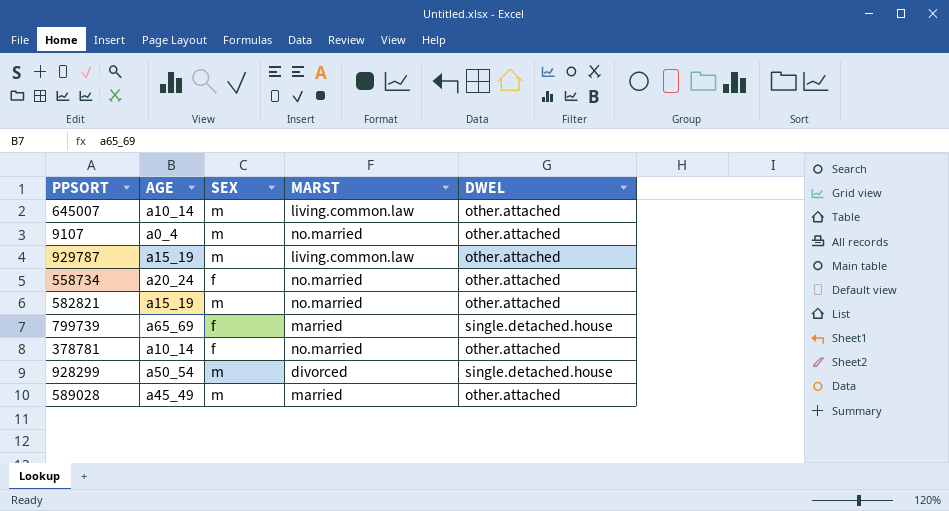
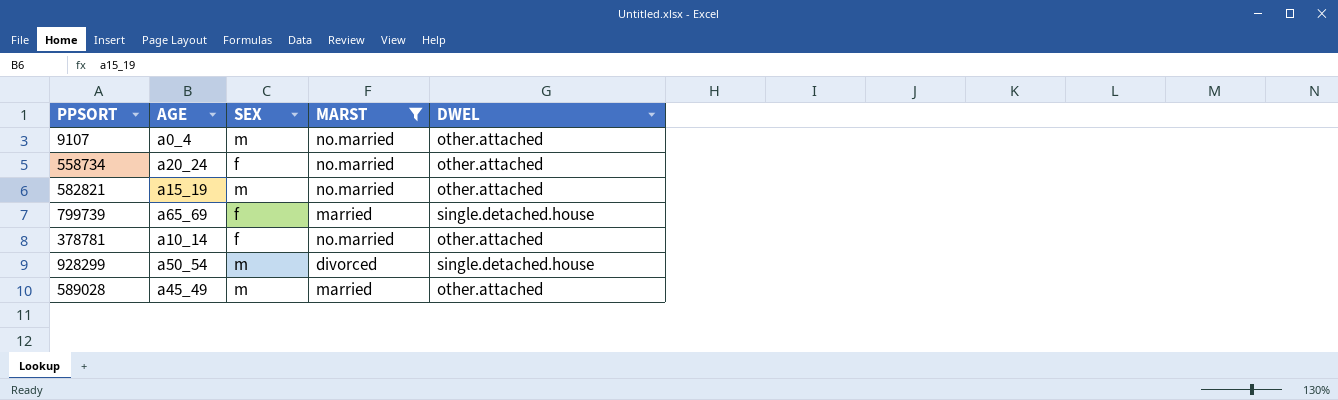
filter: none -> MARST != living.common.law

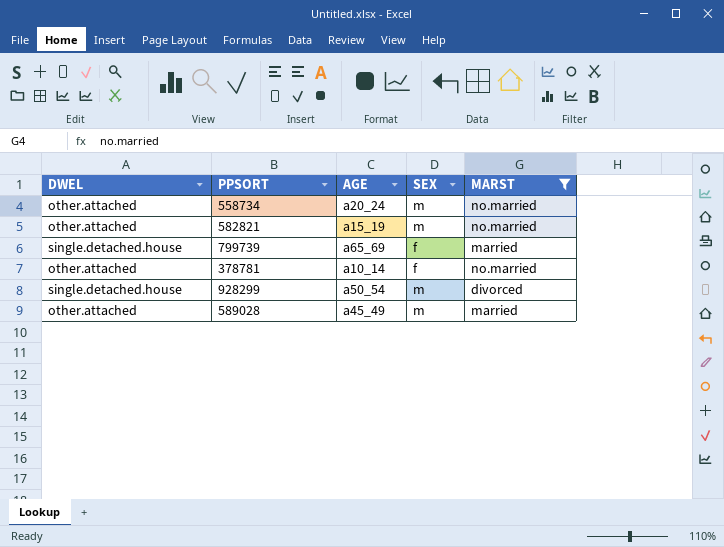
column DWEL | position: 5 -> 1
row 9107: a0_4 | m | no.married | other.attached -> none
558734 | SEX: f -> m

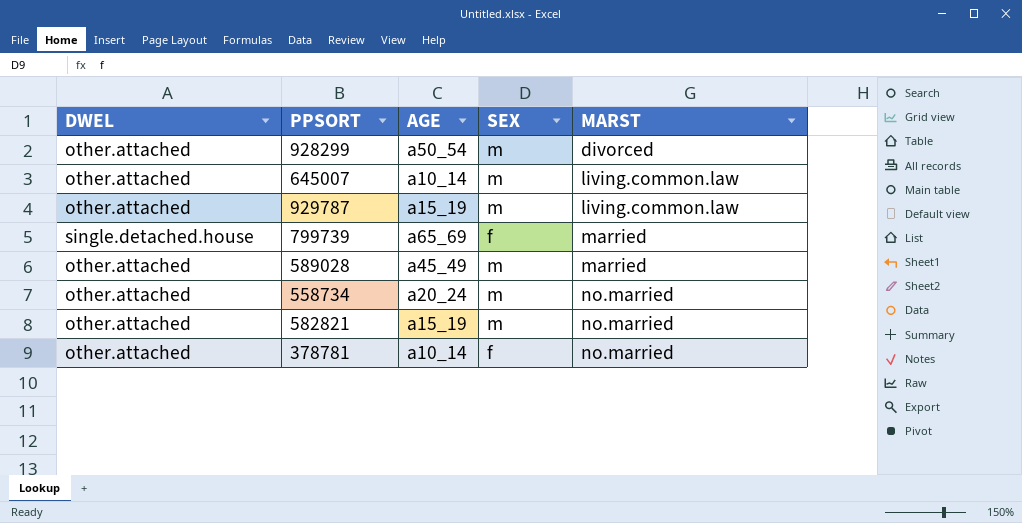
filter: MARST != living.common.law -> none
row order: none -> MARST ascending
928299 | DWEL: single.detached.house -> other.attached

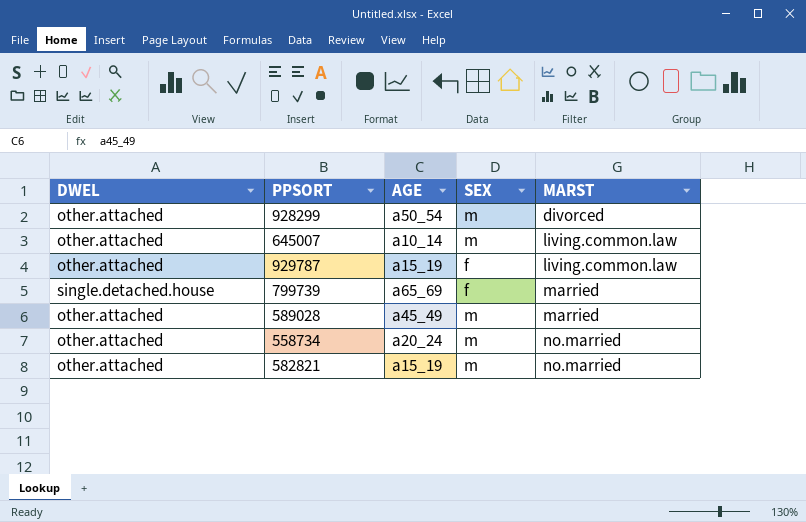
row 378781: other.attached | a10_14 | f | no.married -> none
929787 | SEX: m -> f

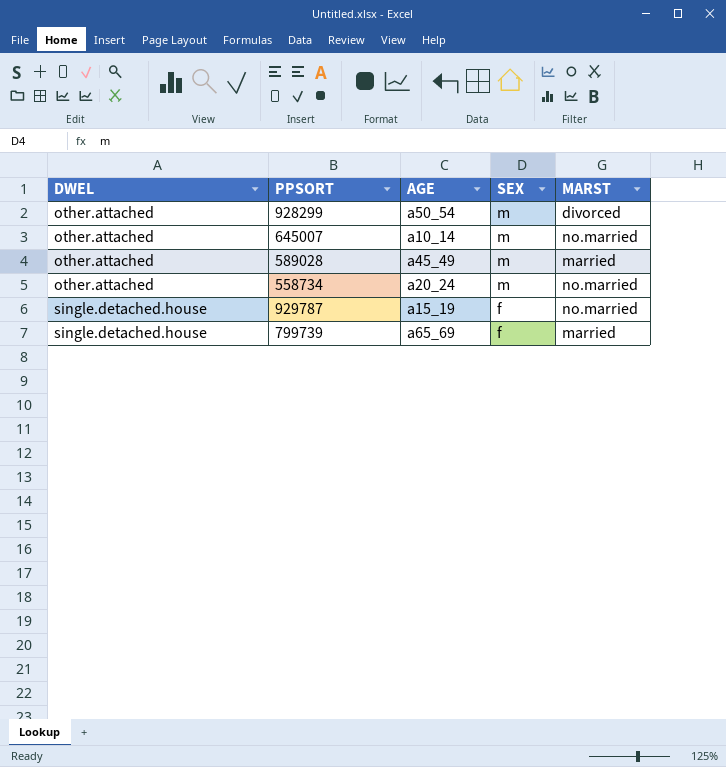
row order: MARST ascending -> DWEL ascending
row 582821: other.attached | a15_19 | m | no.married -> none
645007 | MARST: living.common.law -> no.married
929787 | DWEL: other.attached -> single.detached.house
929787 | MARST: living.common.law -> no.married

